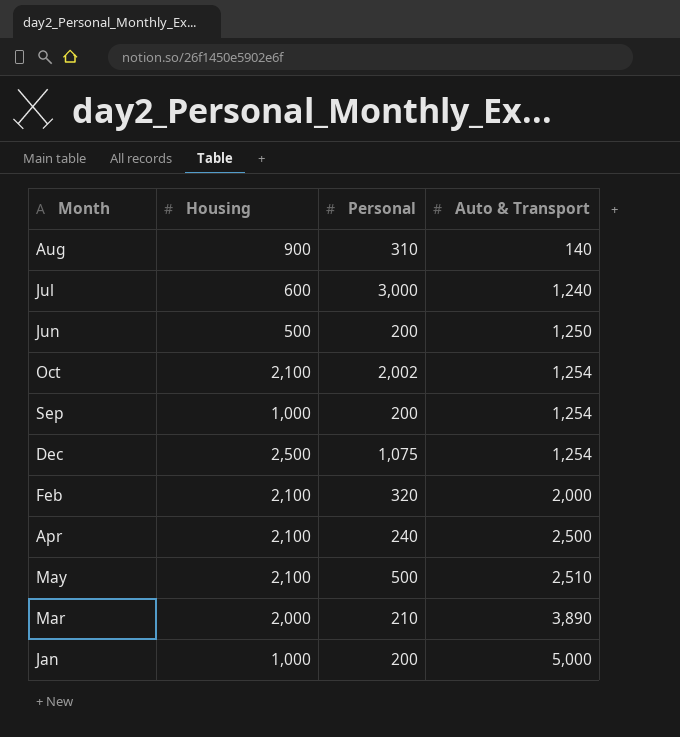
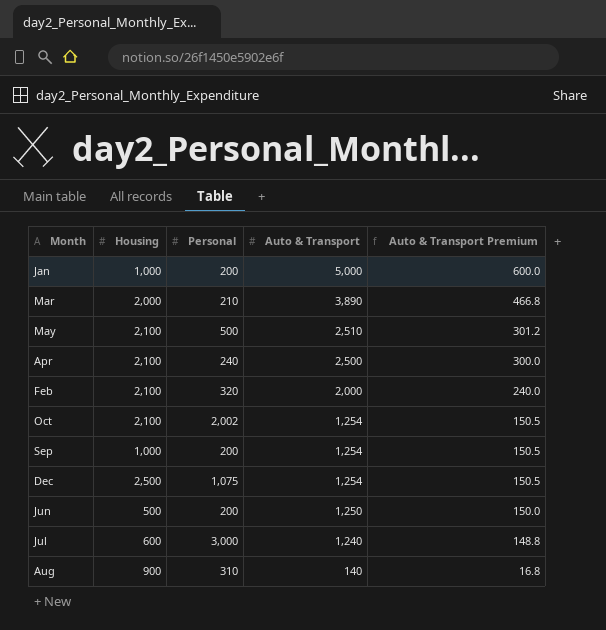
row order: Auto & Transport ascending -> Auto & Transport descending
column Auto & Transport Premium | formula: none -> [Auto & Transport] * 0.12

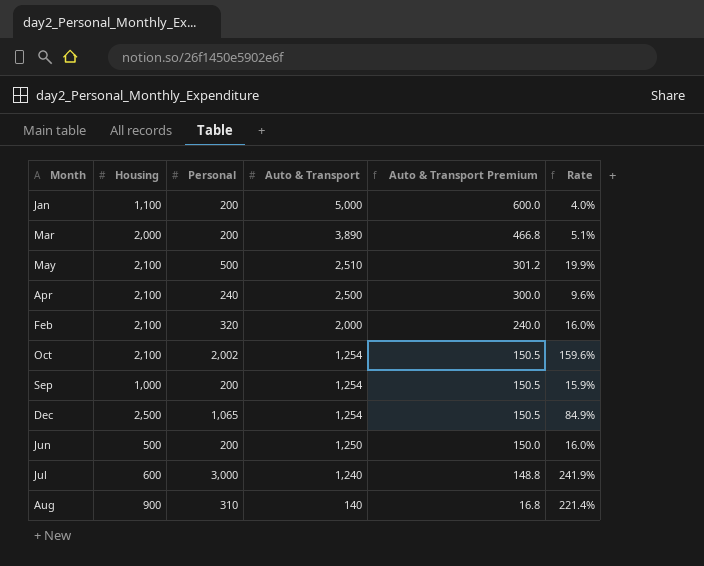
column Rate | formula: none -> [Personal] / [Auto & Transport]
Jan | Housing: 1,000 -> 1,100
Mar | Personal: 210 -> 200
Dec | Personal: 1,075 -> 1,065

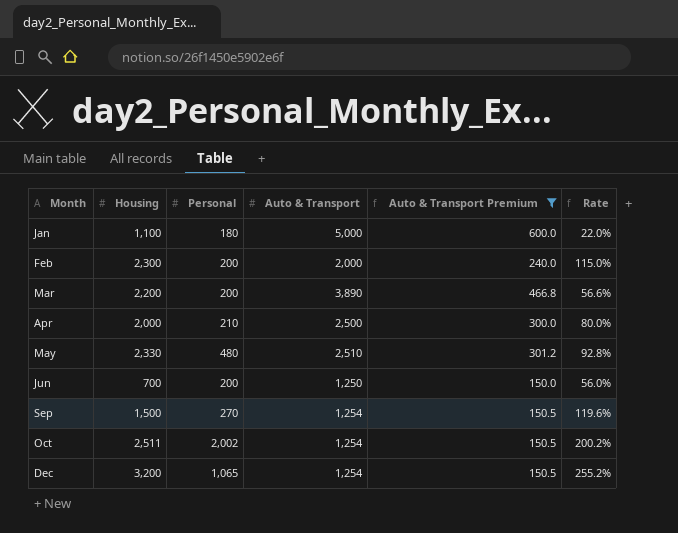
filter: none -> Auto & Transport Premium >= 150.0
row order: Auto & Transport descending -> Month ascending
column Rate | formula: [Personal] / [Auto & Transport] -> [Housing] / [Auto & Transport]
Jan | Personal: 200 -> 180
Feb | Housing: 2,100 -> 2,300
Feb | Personal: 320 -> 200
Mar | Housing: 2,000 -> 2,200
Apr | Housing: 2,100 -> 2,000
Apr | Personal: 240 -> 210
May | Housing: 2,100 -> 2,330
May | Personal: 500 -> 480
Jun | Housing: 500 -> 700
Sep | Housing: 1,000 -> 1,500
Sep | Personal: 200 -> 270
Oct | Housing: 2,100 -> 2,511
Dec | Housing: 2,500 -> 3,200

